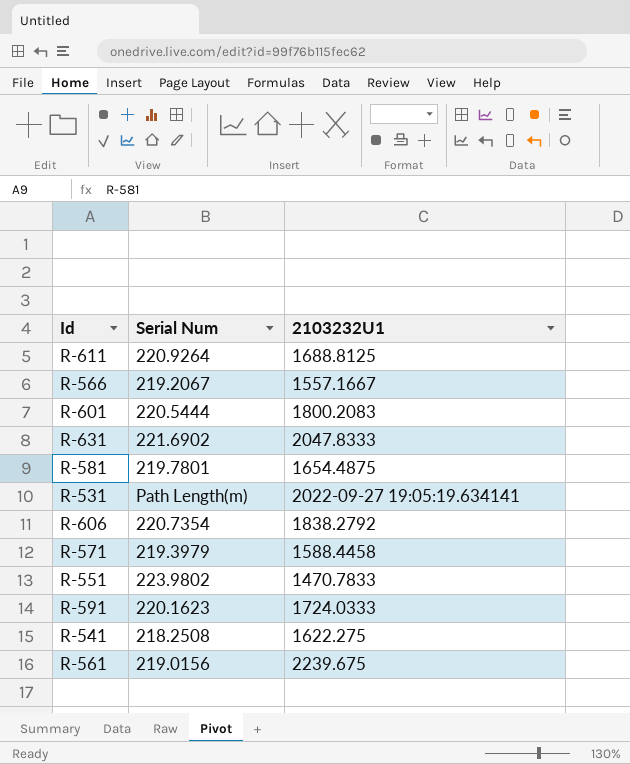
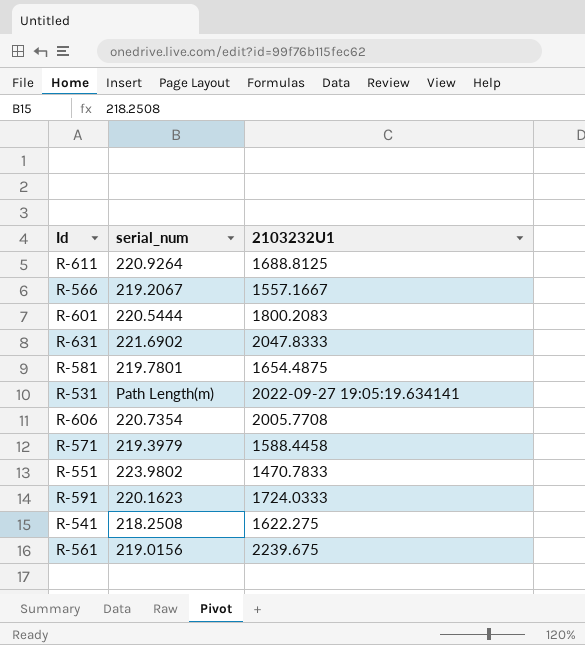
column name: Serial Num -> serial_num
R-606 | 2103232U1: 1838.2792 -> 2005.7708

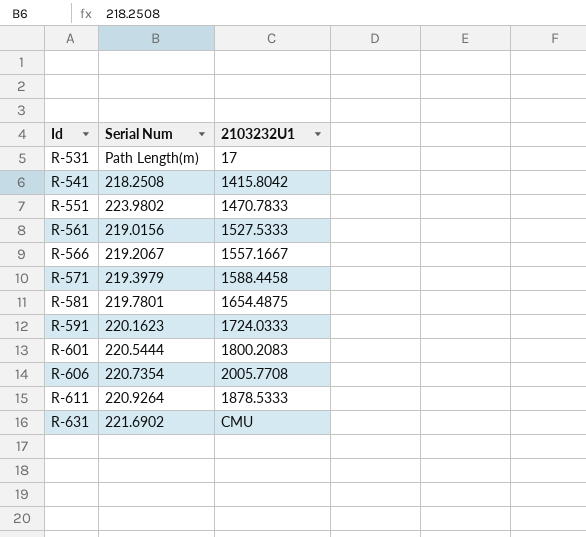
row order: none -> Id ascending
column name: serial_num -> Serial Num
R-531 | 2103232U1: 2022-09-27 19:05:19.634141 -> 17
R-541 | 2103232U1: 1622.275 -> 1415.8042
R-561 | 2103232U1: 2239.675 -> 1527.5333
R-611 | 2103232U1: 1688.8125 -> 1878.5333
R-631 | 2103232U1: 2047.8333 -> CMU

